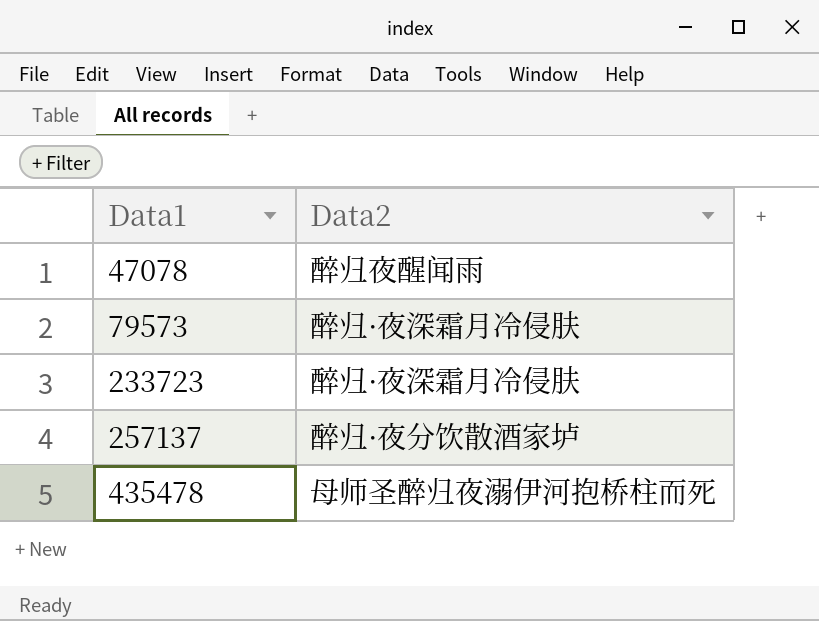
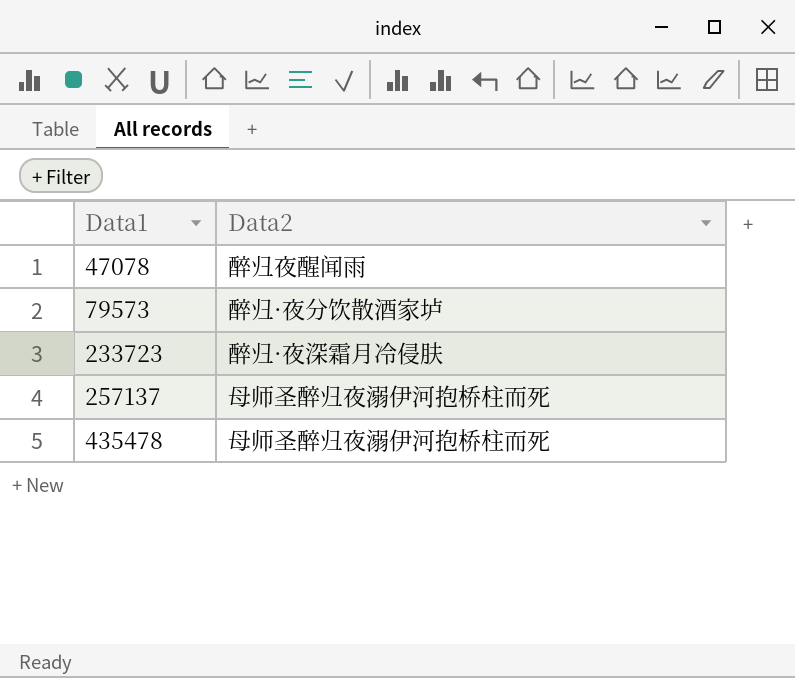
79573 | Data2: 醉归·夜深霜月冷侵肤 -> 醉归·夜分饮散酒家垆
257137 | Data2: 醉归·夜分饮散酒家垆 -> 母师圣醉归夜溺伊河抱桥柱而死

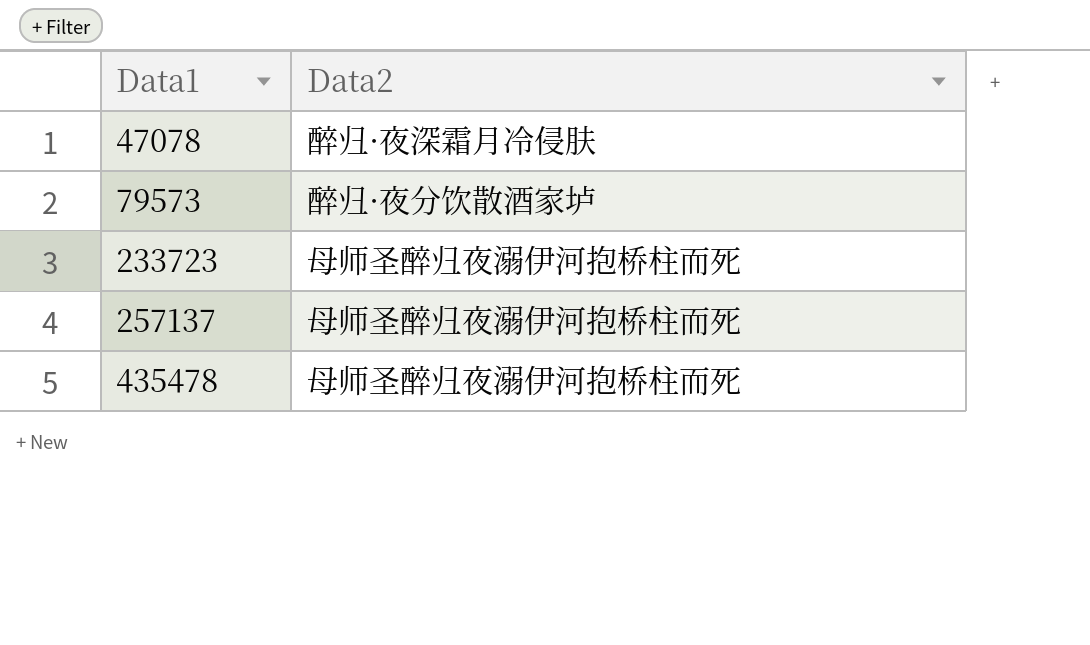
47078 | Data2: 醉归夜醒闻雨 -> 醉归·夜深霜月冷侵肤
233723 | Data2: 醉归·夜深霜月冷侵肤 -> 母师圣醉归夜溺伊河抱桥柱而死

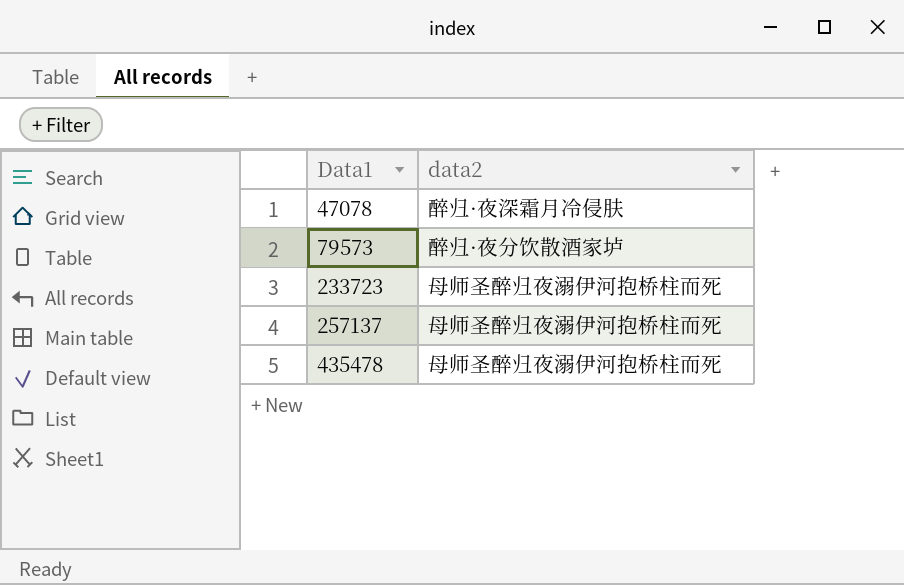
column name: Data2 -> data2

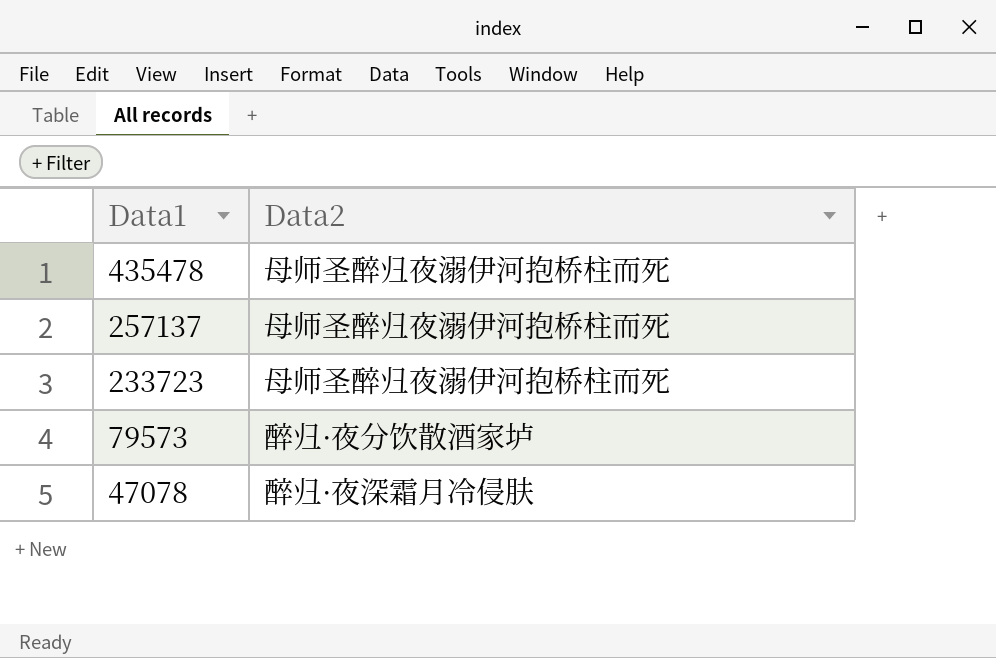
row order: Data1 ascending -> Data1 descending
column name: data2 -> Data2

